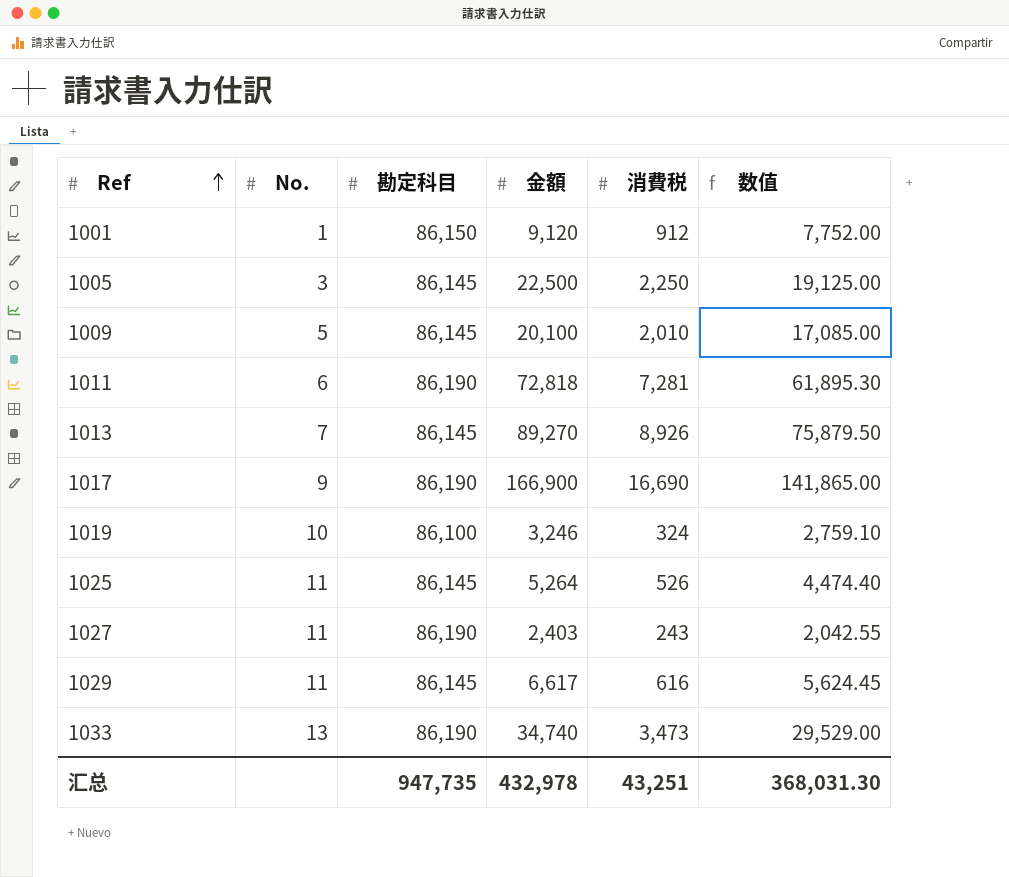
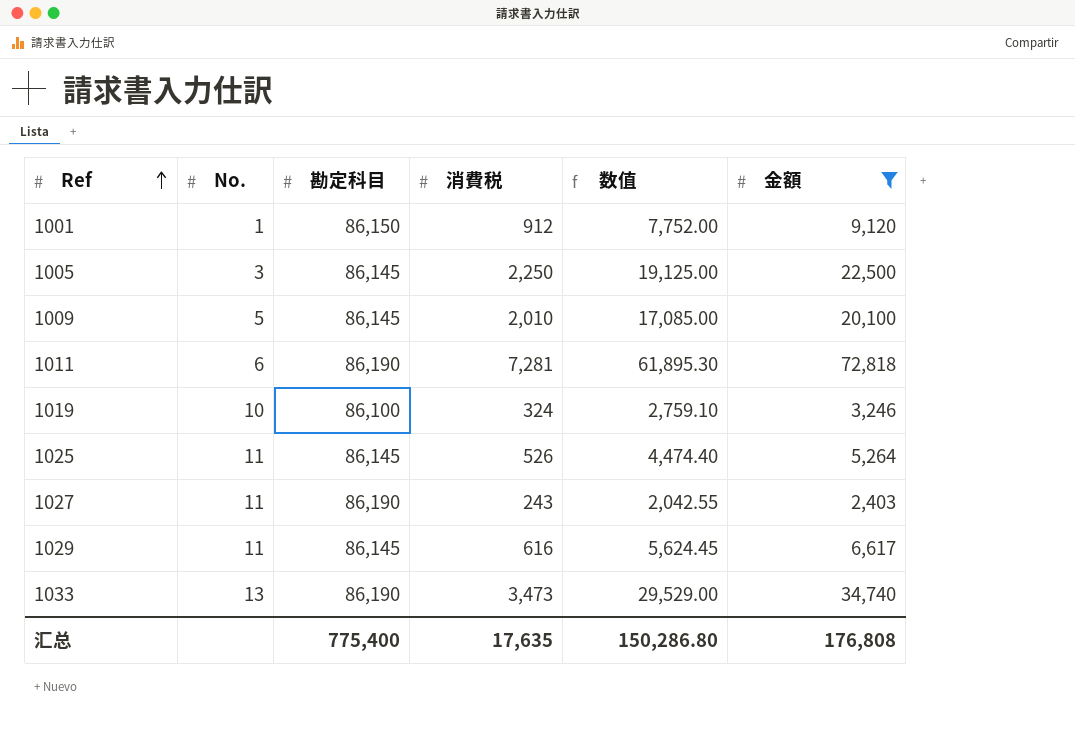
filter: none -> 金額 <= 72,818
column 金額 | position: 4 -> 6
汇总 | 勘定科目: 947,735 -> 775,400
汇总 | 消費税: 43,251 -> 17,635
汇总 | 数值: 368,031.30 -> 150,286.80
汇总 | 金額: 432,978 -> 176,808

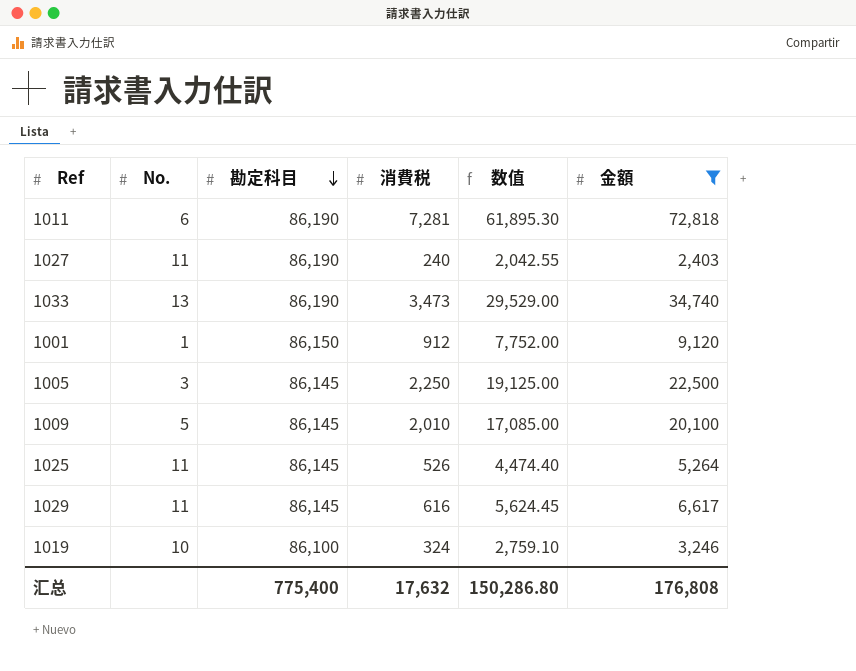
row order: Ref ascending -> 勘定科目 descending
1027 | 消費税: 243 -> 240
汇总 | 消費税: 17,635 -> 17,632

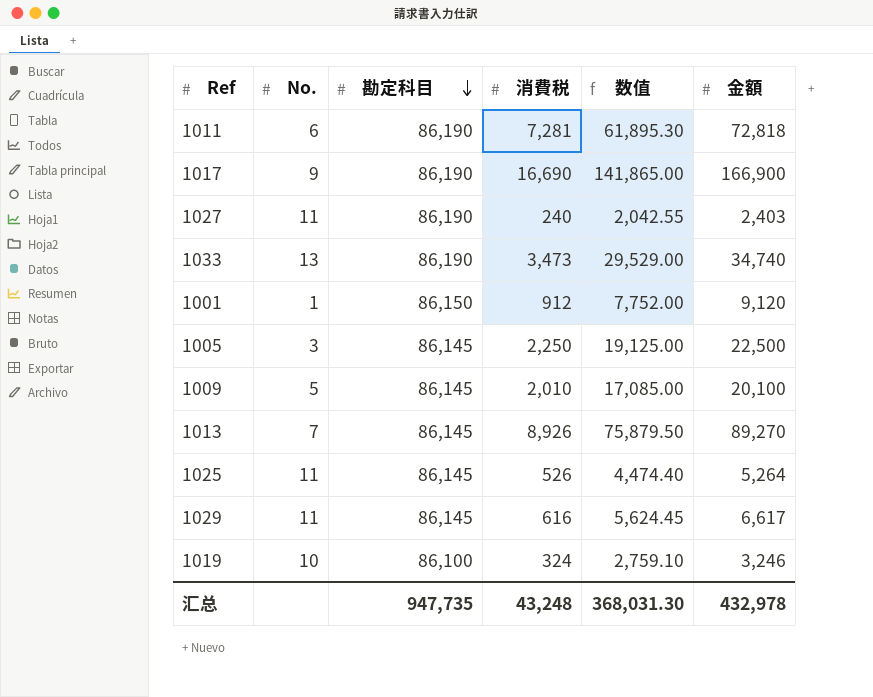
filter: 金額 <= 72,818 -> none
汇总 | 勘定科目: 775,400 -> 947,735
汇总 | 消費税: 17,632 -> 43,248
汇总 | 数值: 150,286.80 -> 368,031.30
汇总 | 金額: 176,808 -> 432,978

